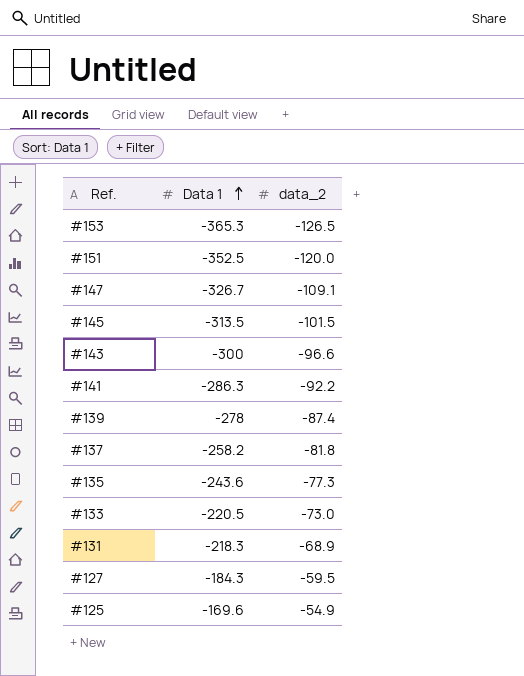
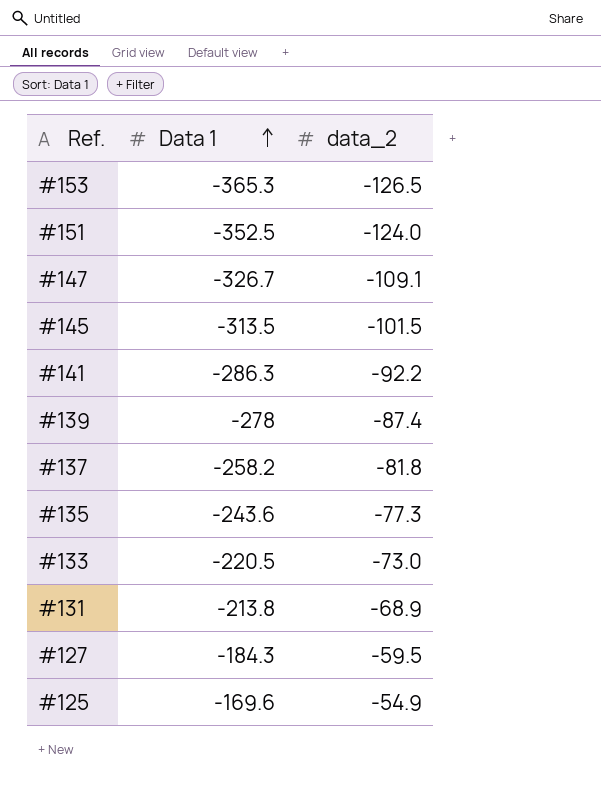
row #143: -300 | -96.6 -> none
#151 | data_2: -120.0 -> -124.0
#131 | Data 1: -218.3 -> -213.8

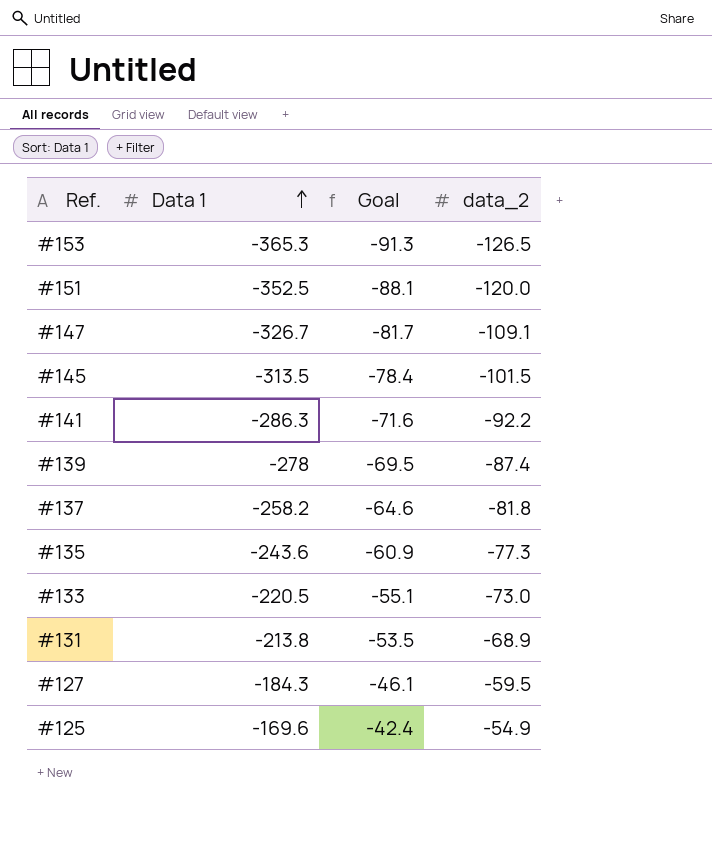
column Goal | formula: none -> [Data 1] * 0.25
#151 | data_2: -124.0 -> -120.0

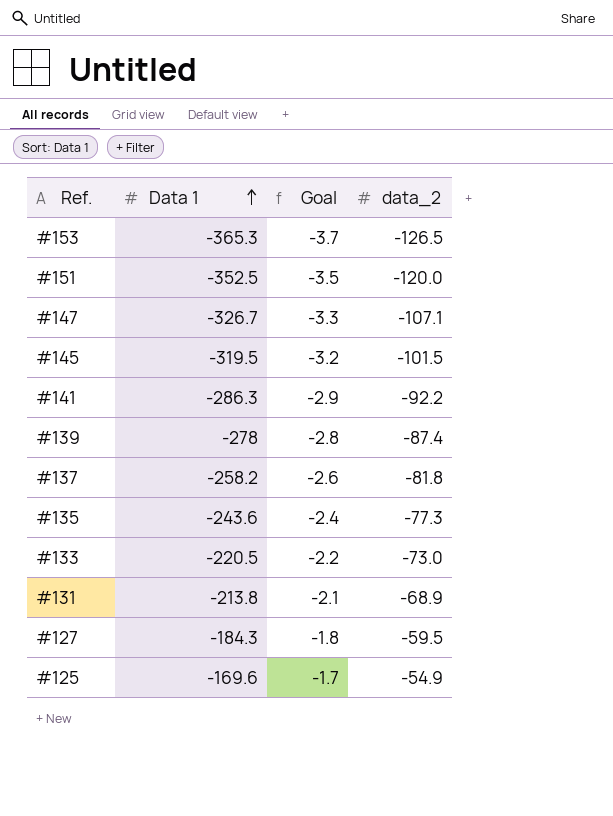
column Goal | formula: [Data 1] * 0.25 -> [Data 1] * 0.01
#147 | data_2: -109.1 -> -107.1
#145 | Data 1: -313.5 -> -319.5

